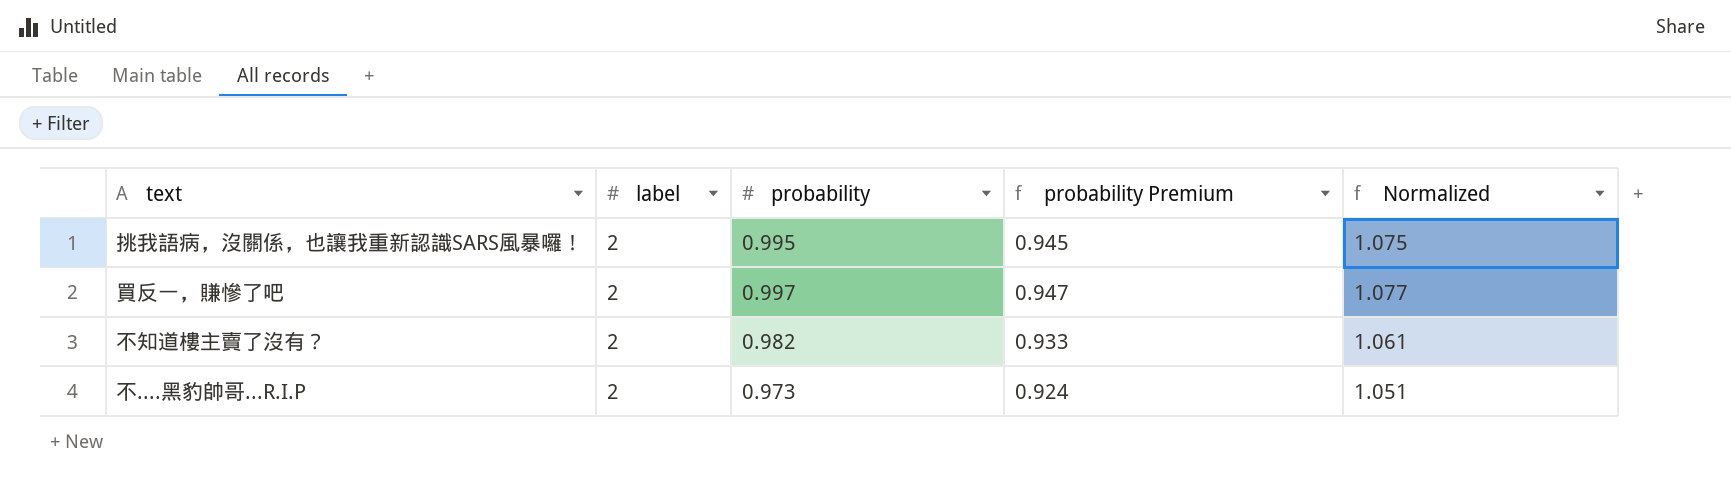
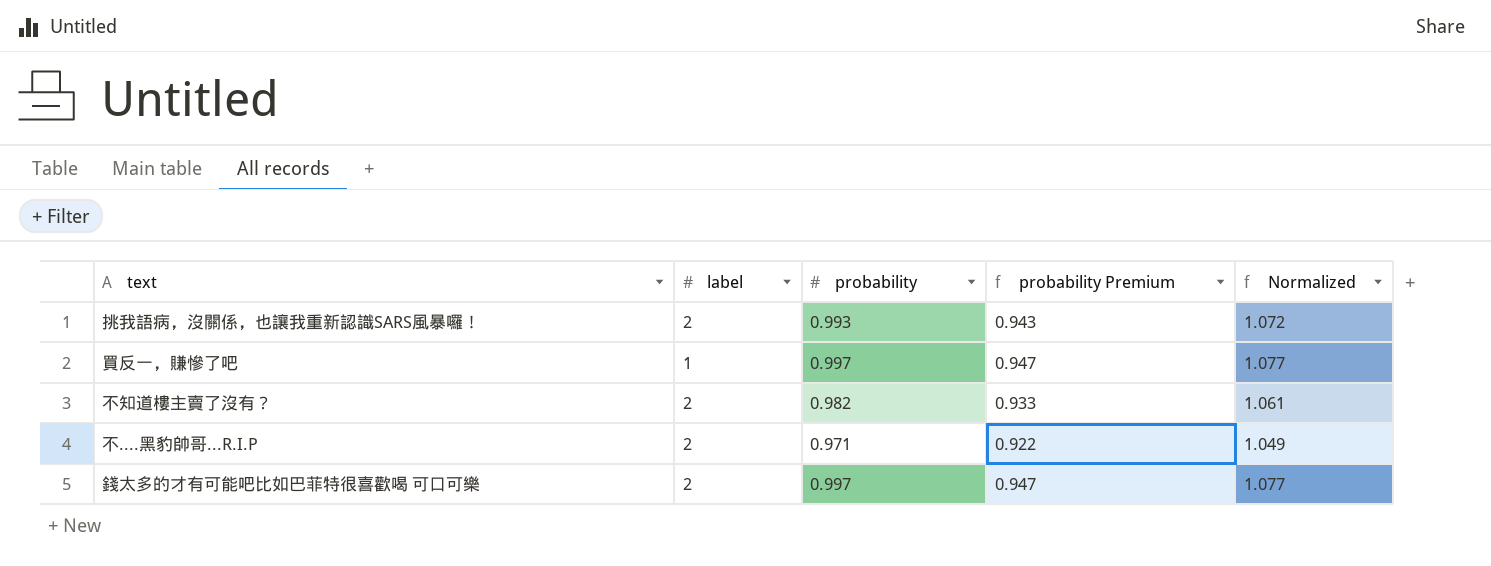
挑我語病，沒關係，也讓我重新認識SARS風暴囉！ | probability: 0.995 -> 0.993
挑我語病，沒關係，也讓我重新認識SARS風暴囉！ | probability Premium: 0.945 -> 0.943
挑我語病，沒關係，也讓我重新認識SARS風暴囉！ | Normalized: 1.075 -> 1.072
買反一，賺慘了吧 | label: 2 -> 1
不....黑豹帥哥...R.I.P | probability: 0.973 -> 0.971
不....黑豹帥哥...R.I.P | probability Premium: 0.924 -> 0.922
不....黑豹帥哥...R.I.P | Normalized: 1.051 -> 1.049
row 錢太多的才有可能吧比如巴菲特很喜歡喝 可口可樂: none -> 2 | 0.997 | 0.947 | 1.077

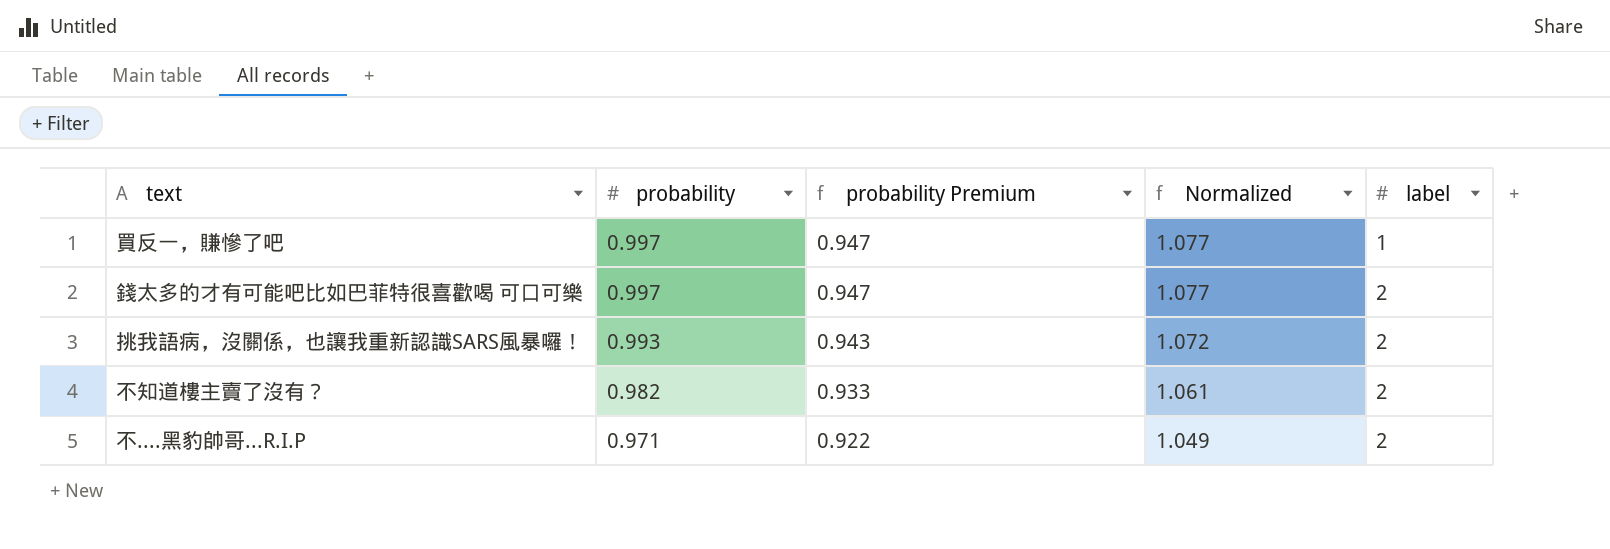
row order: none -> probability descending
column label | position: 2 -> 5

